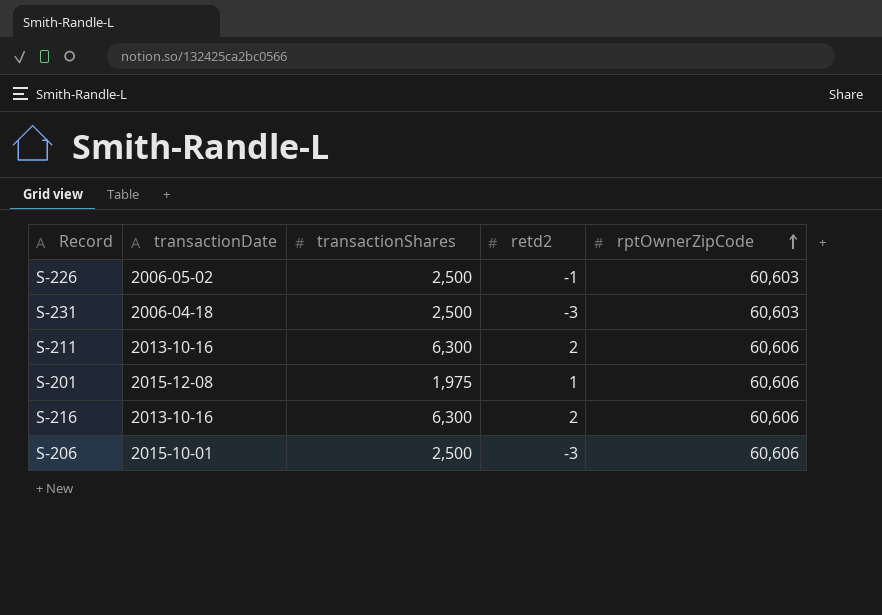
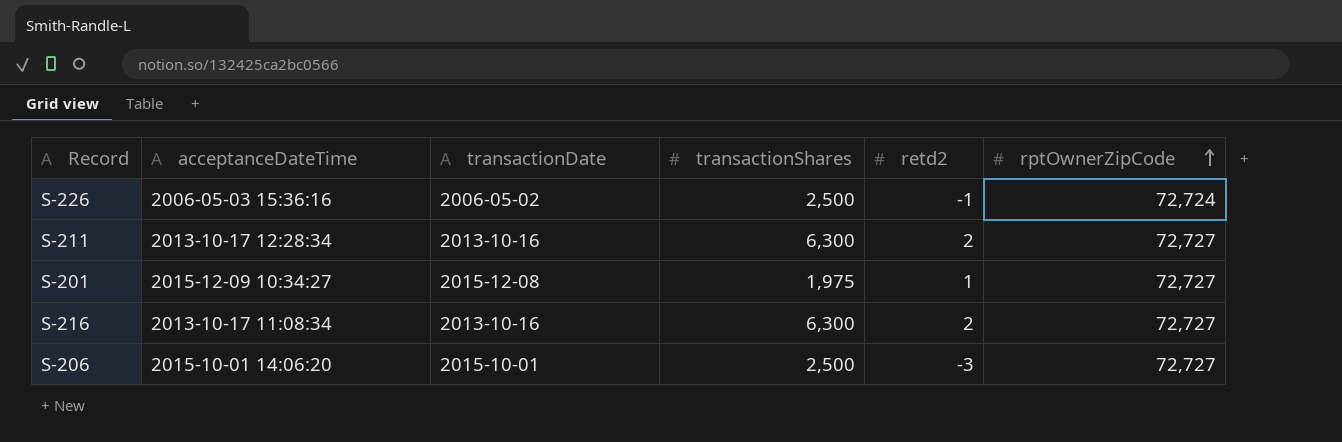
column acceptanceDateTime | position: none -> 2
row S-231: 2006-04-18 | 2,500 | -3 | 60,603 -> none
S-226 | rptOwnerZipCode: 60,603 -> 72,724
S-211 | rptOwnerZipCode: 60,606 -> 72,727
S-201 | rptOwnerZipCode: 60,606 -> 72,727
S-216 | rptOwnerZipCode: 60,606 -> 72,727
S-206 | rptOwnerZipCode: 60,606 -> 72,727

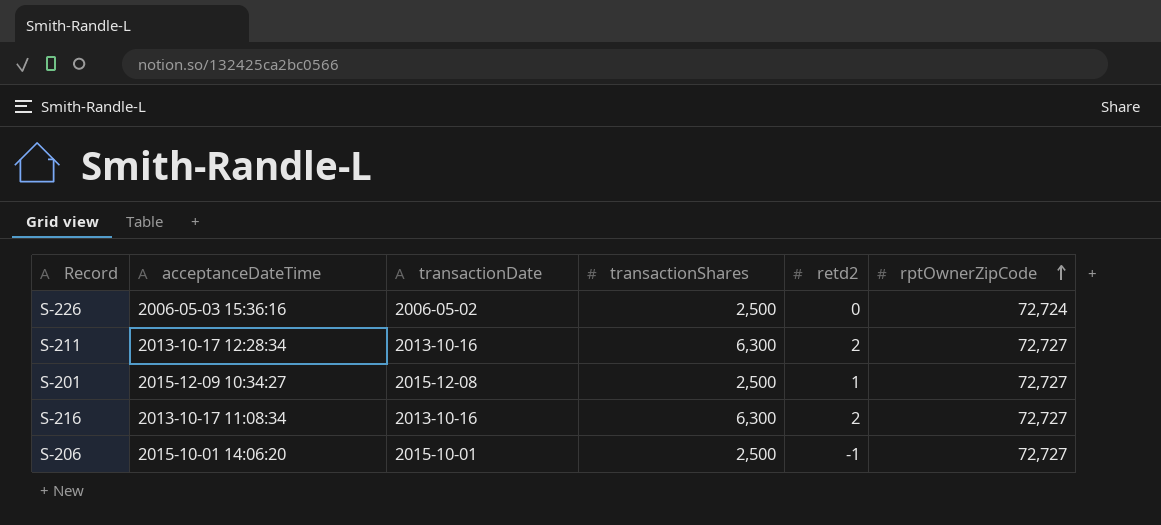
S-226 | retd2: -1 -> 0
S-201 | transactionShares: 1,975 -> 2,500
S-206 | retd2: -3 -> -1

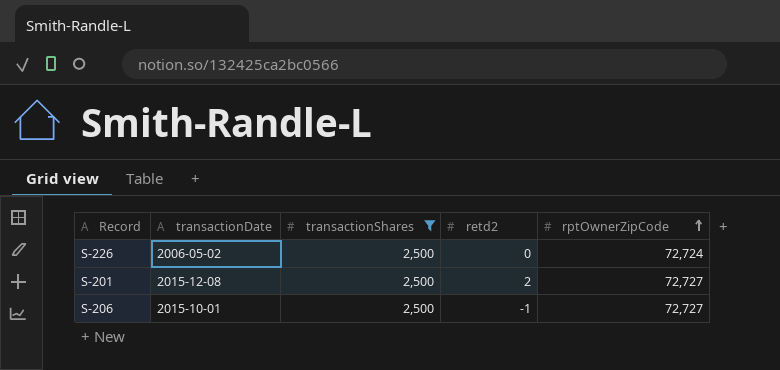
filter: none -> transactionShares = 2,500
column acceptanceDateTime | position: 2 -> none
S-201 | retd2: 1 -> 2

